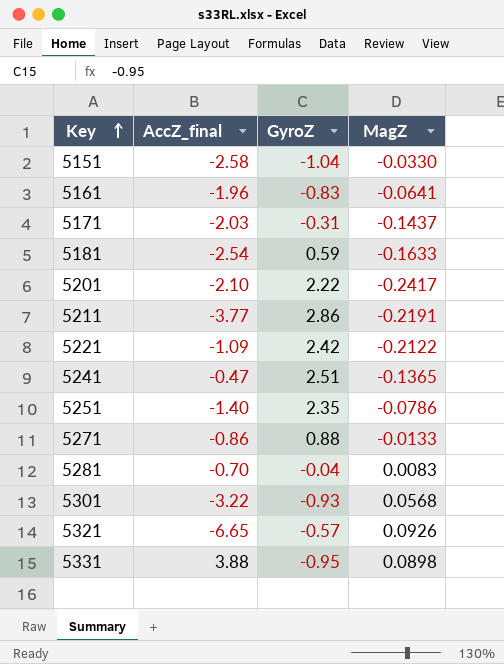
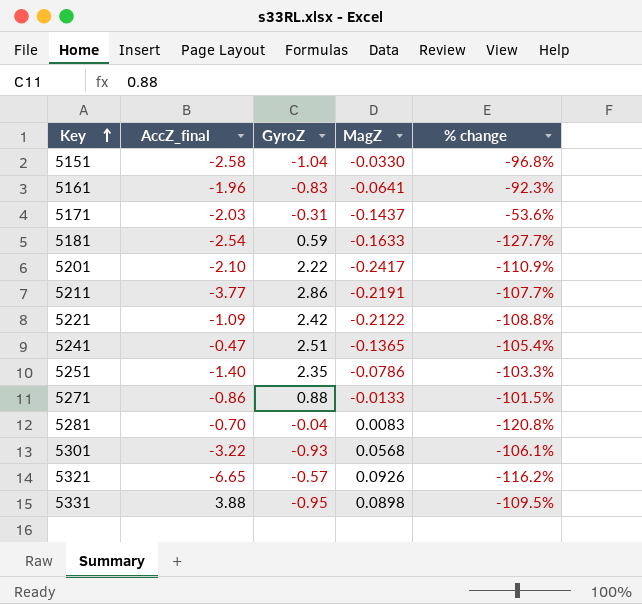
column % change | formula: none -> ([MagZ] - [GyroZ]) / [GyroZ]

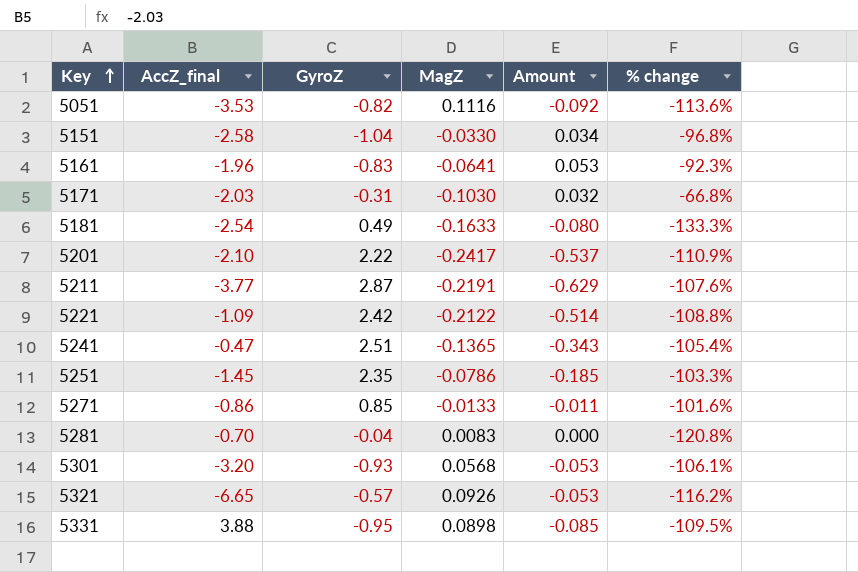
column Amount | formula: none -> [GyroZ] * [MagZ]
row 5051: none -> -3.53 | -0.82 | 0.1116 | -0.092 | -113.6%
5171 | MagZ: -0.1437 -> -0.1030
5171 | % change: -53.6% -> -66.8%
5181 | GyroZ: 0.59 -> 0.49
5181 | % change: -127.7% -> -133.3%
5211 | GyroZ: 2.86 -> 2.87
5211 | % change: -107.7% -> -107.6%
5251 | AccZ_final: -1.40 -> -1.45
5271 | GyroZ: 0.88 -> 0.85
5271 | % change: -101.5% -> -101.6%
5301 | AccZ_final: -3.22 -> -3.20

